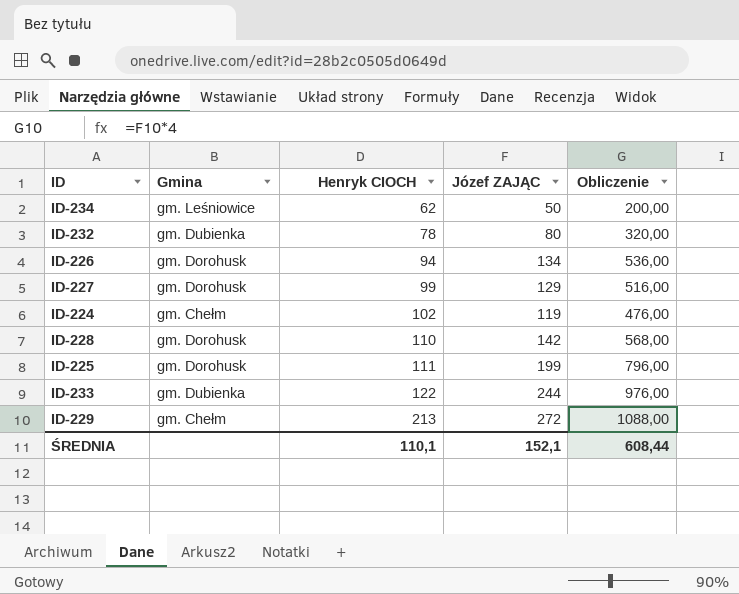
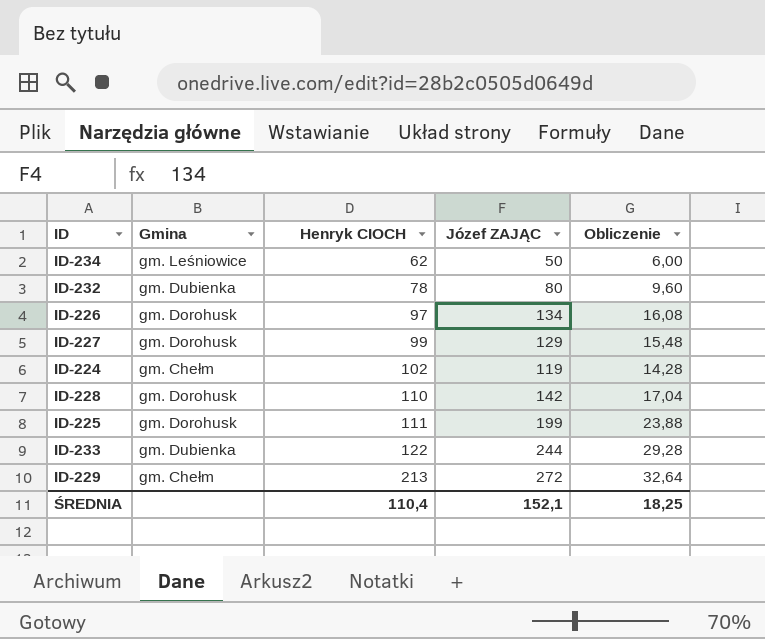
column Obliczenie | formula: [Józef ZAJĄC] * 4 -> [Józef ZAJĄC] * 0,12
ID-226 | Henryk CIOCH: 94 -> 97
ŚREDNIA | Henryk CIOCH: 110,1 -> 110,4
ŚREDNIA | Obliczenie: 608,44 -> 18,25

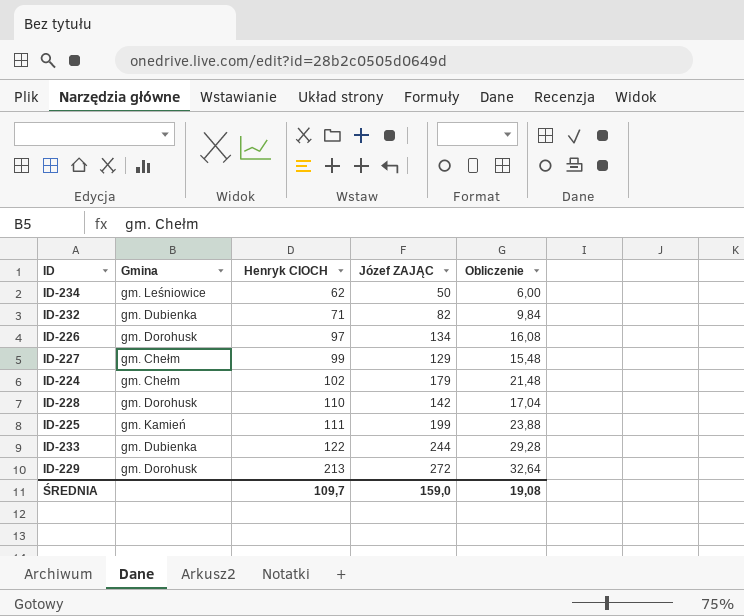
ID-232 | Henryk CIOCH: 78 -> 71
ID-232 | Józef ZAJĄC: 80 -> 82
ID-232 | Obliczenie: 9,60 -> 9,84
ID-227 | Gmina: gm. Dorohusk -> gm. Chełm
ID-224 | Józef ZAJĄC: 119 -> 179
ID-224 | Obliczenie: 14,28 -> 21,48
ID-225 | Gmina: gm. Dorohusk -> gm. Kamień
ID-229 | Gmina: gm. Chełm -> gm. Dorohusk
ŚREDNIA | Henryk CIOCH: 110,4 -> 109,7
ŚREDNIA | Józef ZAJĄC: 152,1 -> 159,0
ŚREDNIA | Obliczenie: 18,25 -> 19,08

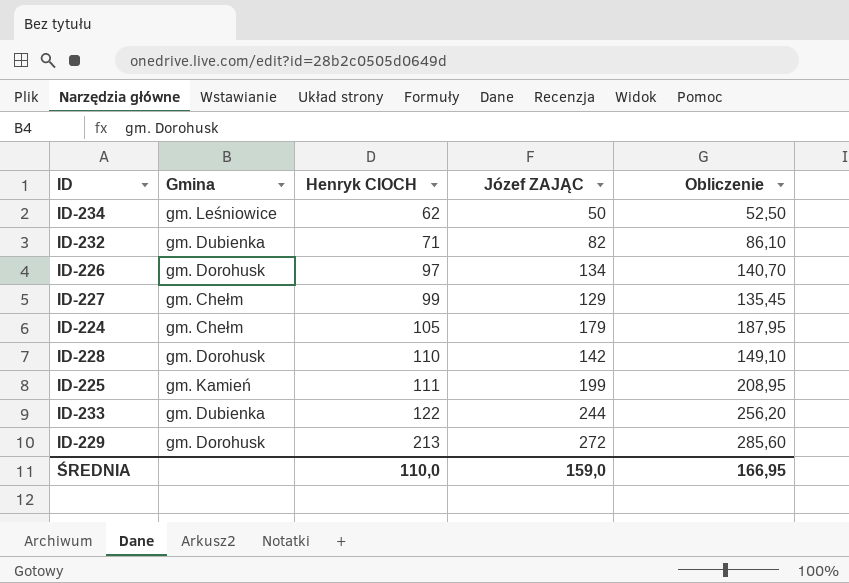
column Obliczenie | formula: [Józef ZAJĄC] * 0,12 -> [Józef ZAJĄC] * 1,05
ID-224 | Henryk CIOCH: 102 -> 105
ŚREDNIA | Henryk CIOCH: 109,7 -> 110,0
ŚREDNIA | Obliczenie: 19,08 -> 166,95

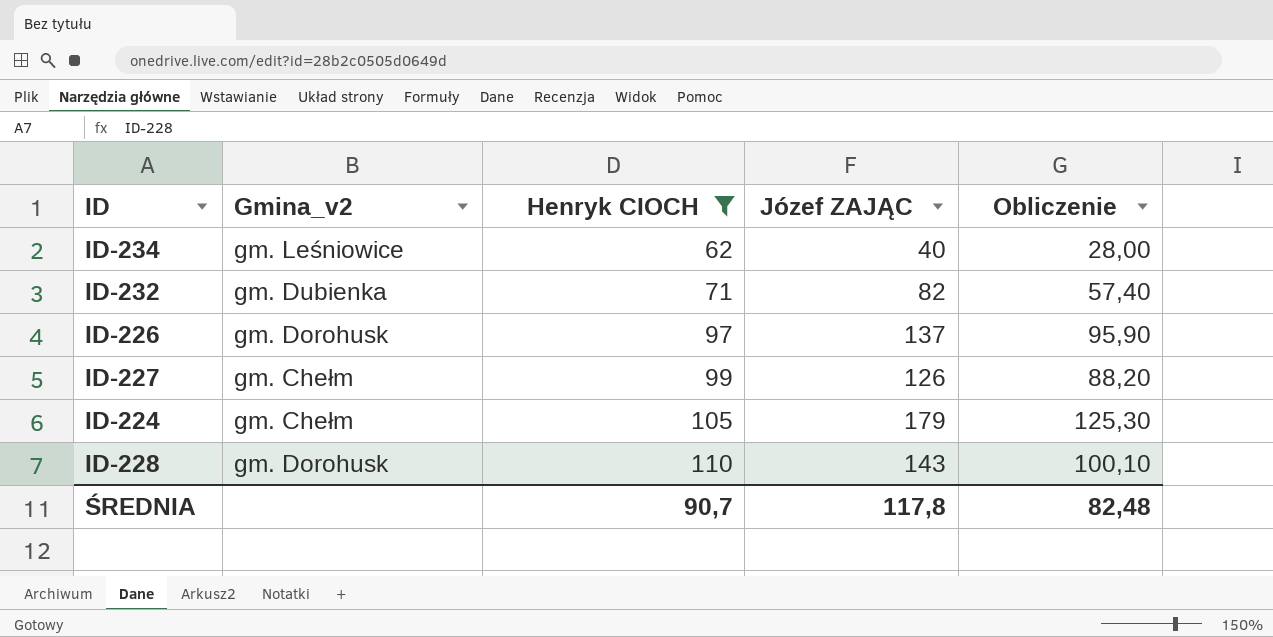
filter: none -> Henryk CIOCH <= 110
column name: Gmina -> Gmina_v2
column Obliczenie | formula: [Józef ZAJĄC] * 1,05 -> [Józef ZAJĄC] * 0,7
ID-234 | Józef ZAJĄC: 50 -> 40
ID-226 | Józef ZAJĄC: 134 -> 137
ID-227 | Józef ZAJĄC: 129 -> 126
ID-228 | Józef ZAJĄC: 142 -> 143
ŚREDNIA | Henryk CIOCH: 110,0 -> 90,7
ŚREDNIA | Józef ZAJĄC: 159,0 -> 117,8
ŚREDNIA | Obliczenie: 166,95 -> 82,48

